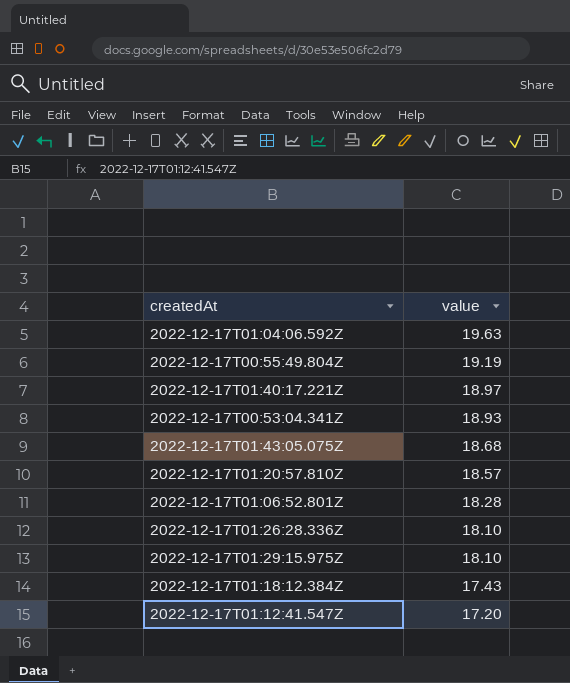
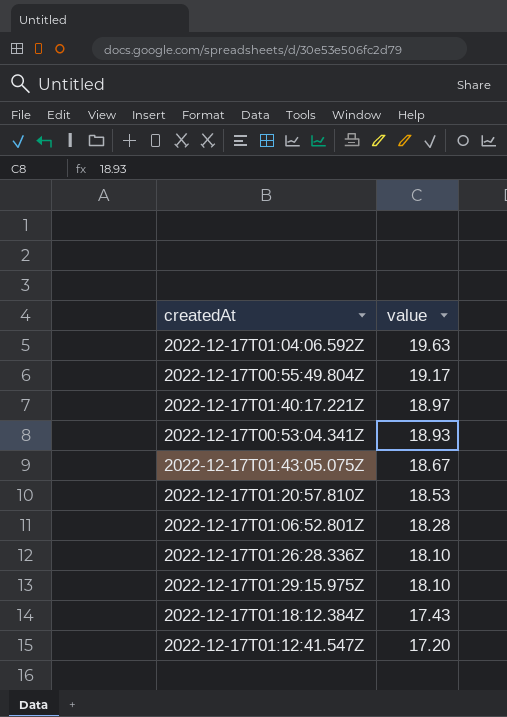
2022-12-17T00:55:49.804Z | value: 19.19 -> 19.17
2022-12-17T01:43:05.075Z | value: 18.68 -> 18.67
2022-12-17T01:20:57.810Z | value: 18.57 -> 18.53

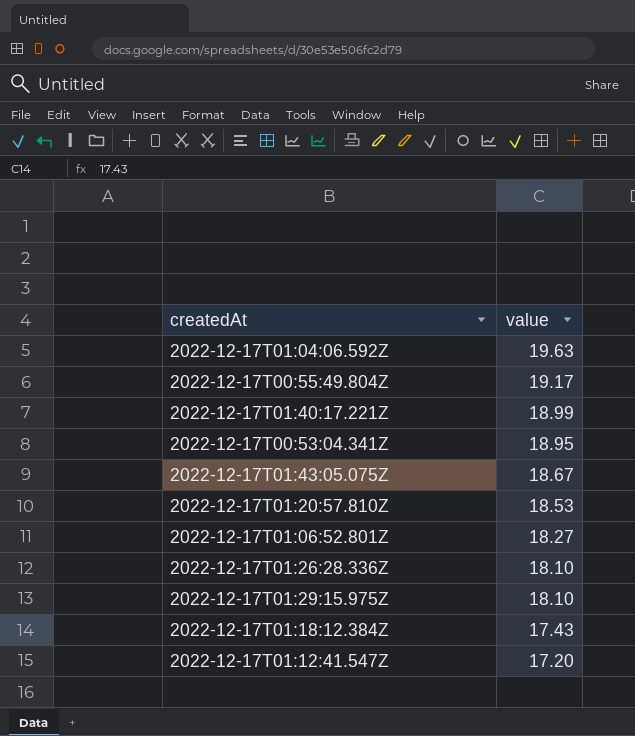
2022-12-17T01:40:17.221Z | value: 18.97 -> 18.99
2022-12-17T00:53:04.341Z | value: 18.93 -> 18.95
2022-12-17T01:06:52.801Z | value: 18.28 -> 18.27

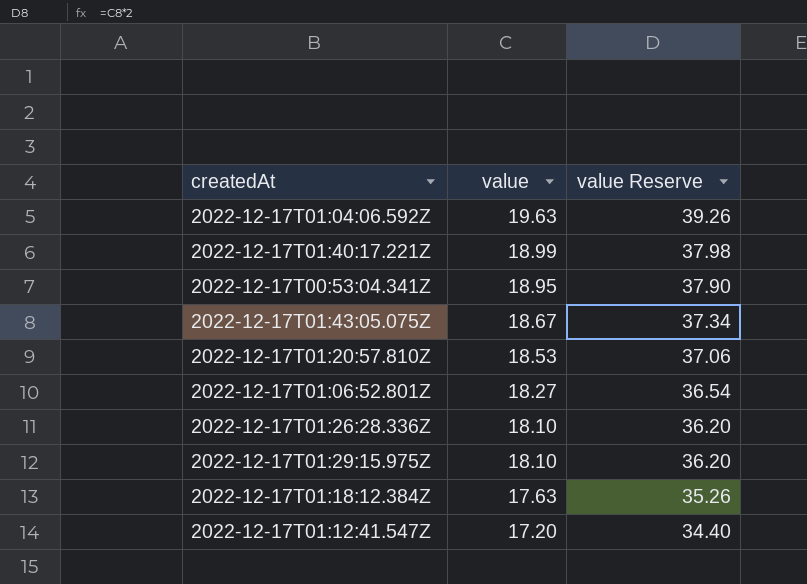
column value Reserve | formula: none -> [value] * 2
row 2022-12-17T00:55:49.804Z: 19.17 -> none
2022-12-17T01:18:12.384Z | value: 17.43 -> 17.63

